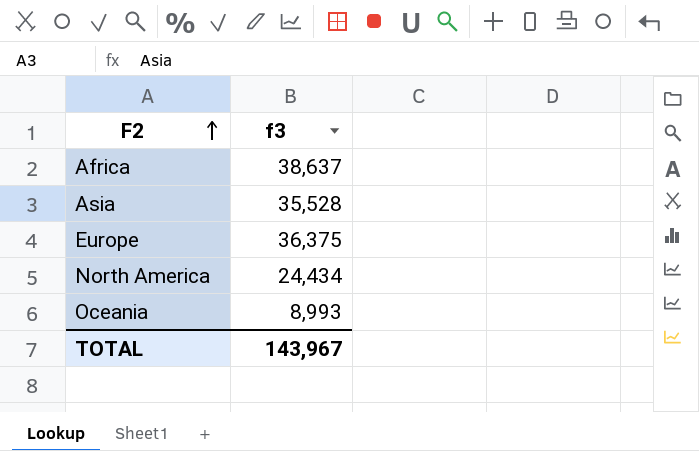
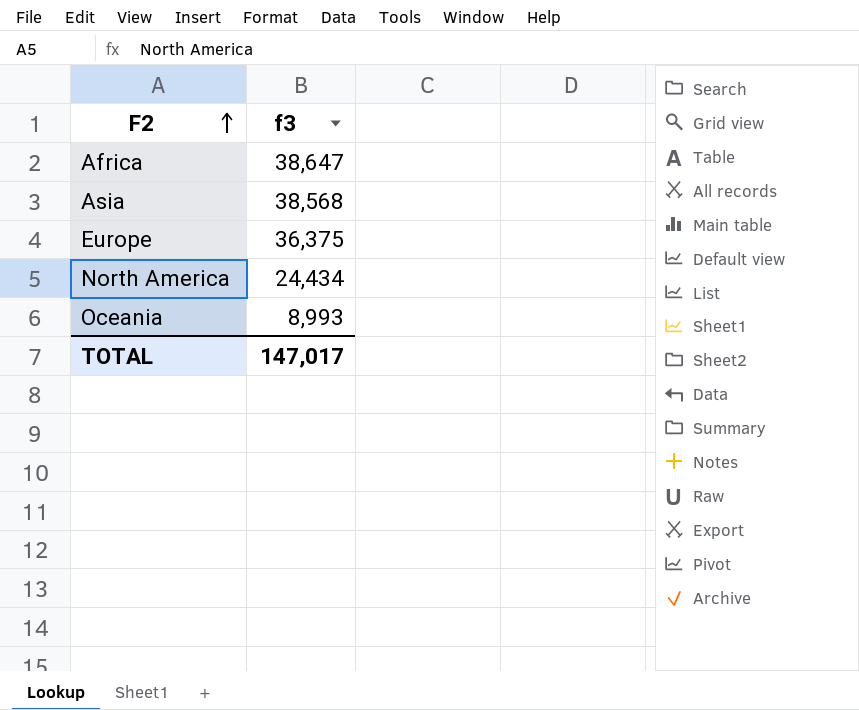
Africa | f3: 38,637 -> 38,647
Asia | f3: 35,528 -> 38,568
TOTAL | f3: 143,967 -> 147,017

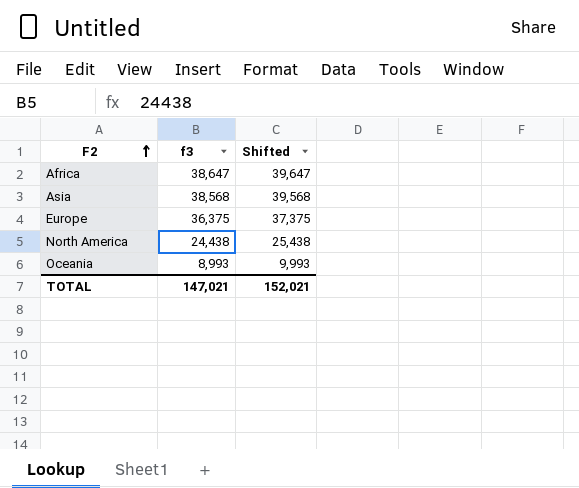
column Shifted | formula: none -> [f3] + 1000
North America | f3: 24,434 -> 24,438
TOTAL | f3: 147,017 -> 147,021

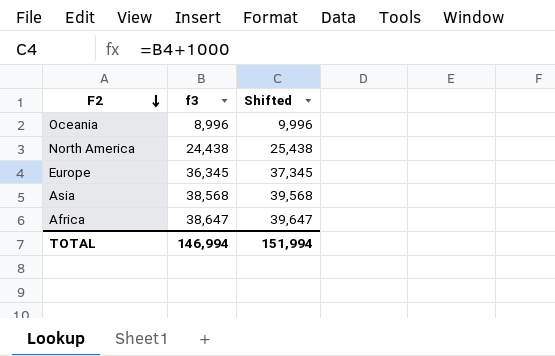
row order: F2 ascending -> F2 descending
Oceania | f3: 8,993 -> 8,996
Oceania | Shifted: 9,993 -> 9,996
Europe | f3: 36,375 -> 36,345
Europe | Shifted: 37,375 -> 37,345
TOTAL | f3: 147,021 -> 146,994
TOTAL | Shifted: 152,021 -> 151,994

